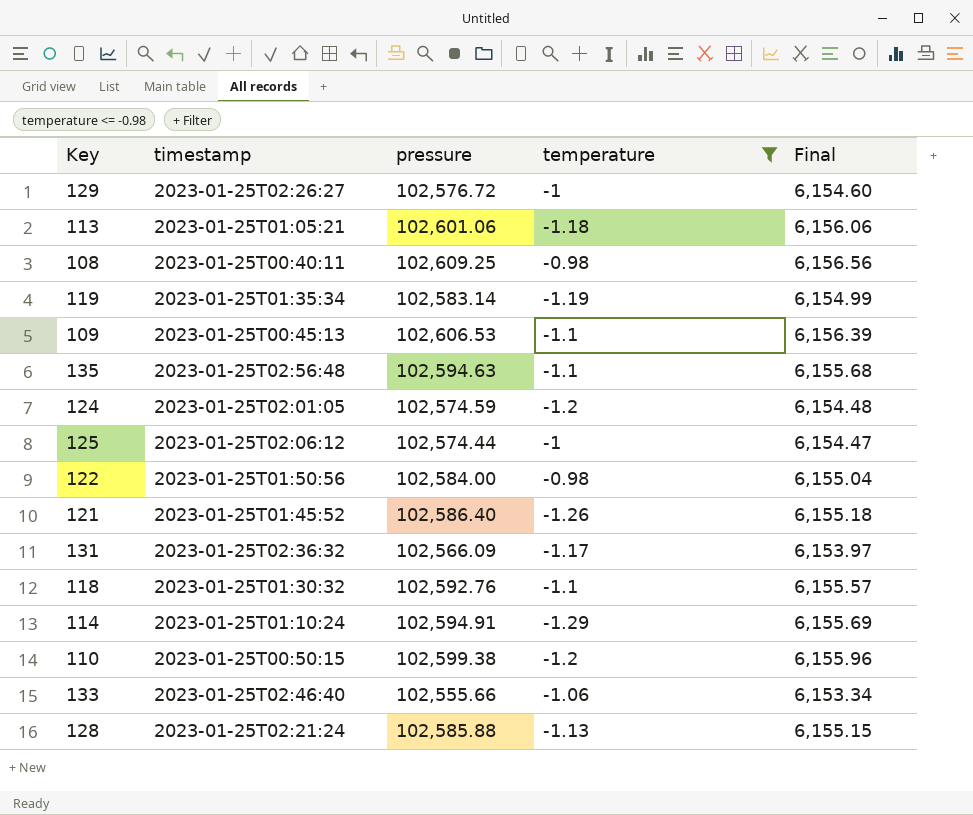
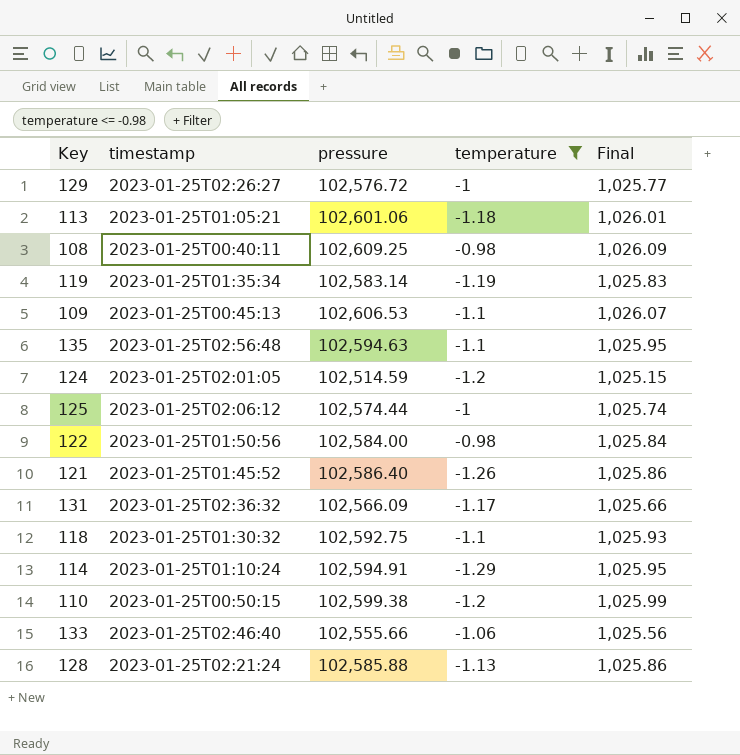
column Final | formula: [pressure] * 0.06 -> [pressure] * 0.01
124 | pressure: 102,574.59 -> 102,514.59
118 | pressure: 102,592.76 -> 102,592.75

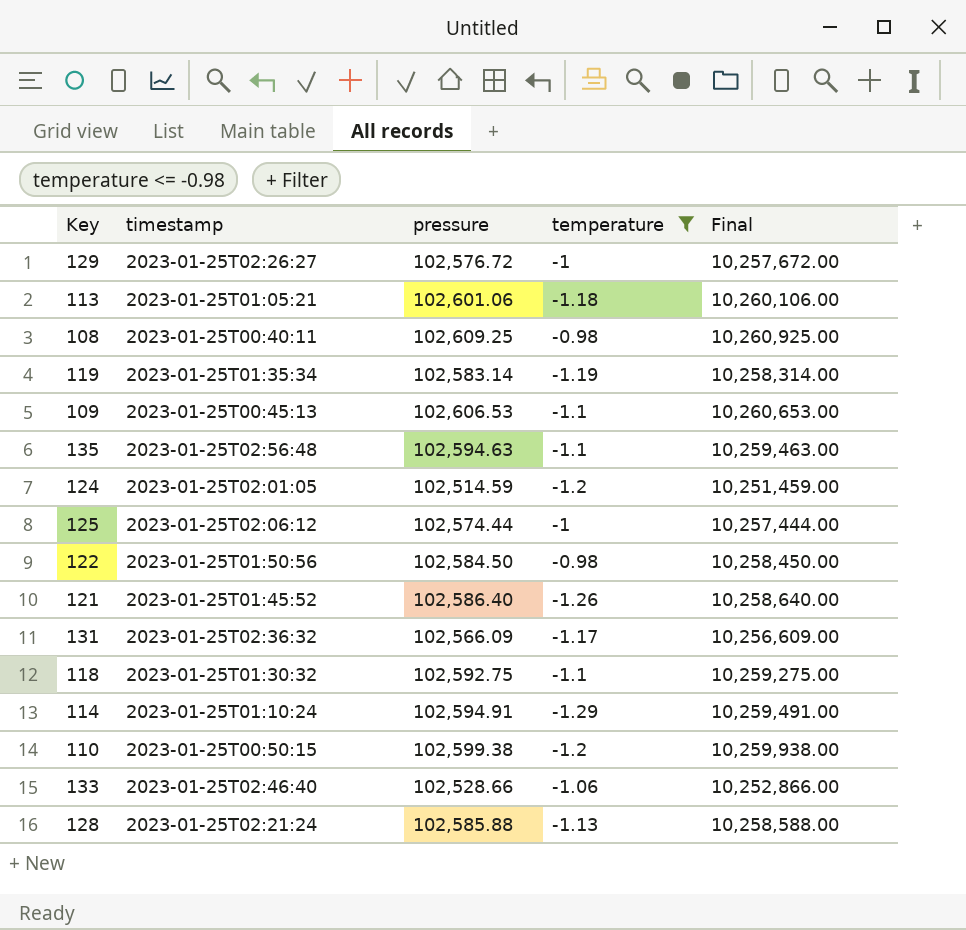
column Final | formula: [pressure] * 0.01 -> [pressure] * 100
122 | pressure: 102,584.00 -> 102,584.50
133 | pressure: 102,555.66 -> 102,528.66

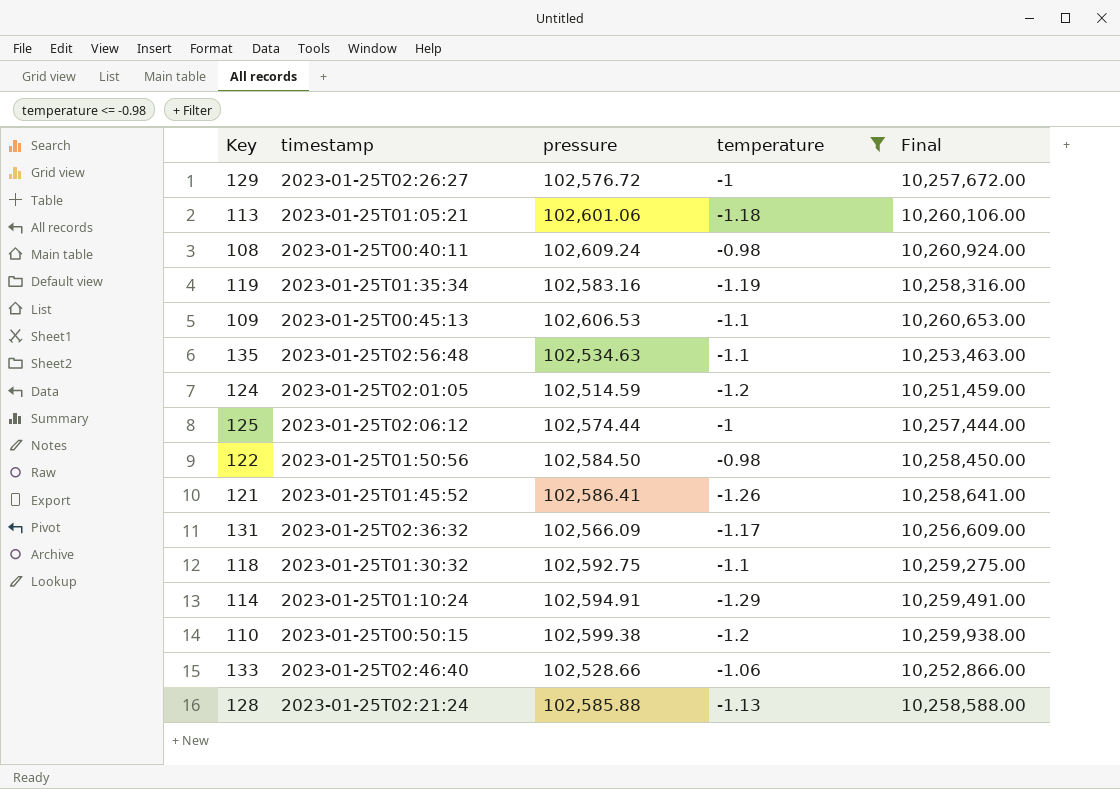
108 | pressure: 102,609.25 -> 102,609.24
108 | Final: 10,260,925.00 -> 10,260,924.00
119 | pressure: 102,583.14 -> 102,583.16
119 | Final: 10,258,314.00 -> 10,258,316.00
135 | pressure: 102,594.63 -> 102,534.63
135 | Final: 10,259,463.00 -> 10,253,463.00
121 | pressure: 102,586.40 -> 102,586.41
121 | Final: 10,258,640.00 -> 10,258,641.00

